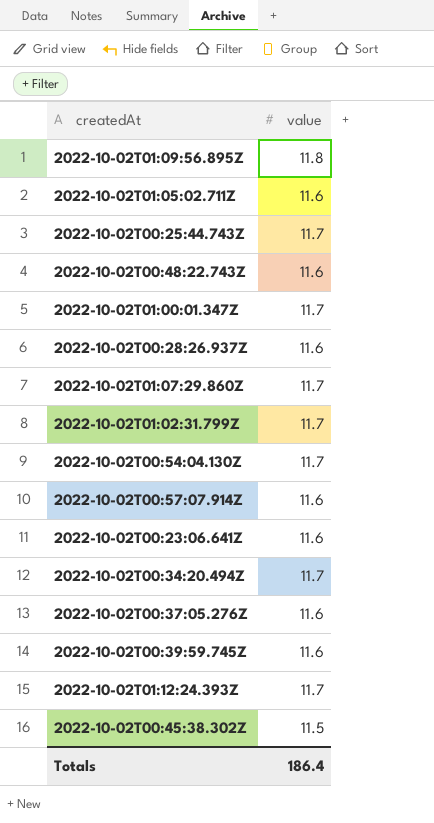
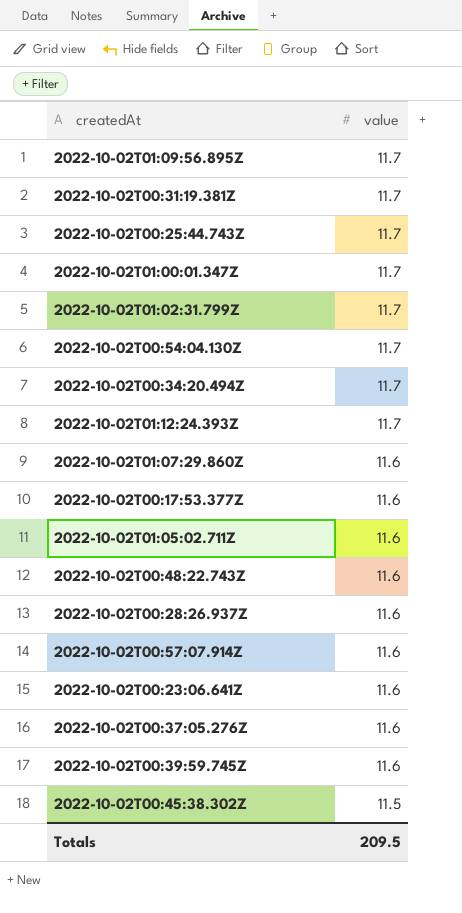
row order: none -> value descending
2022-10-02T01:09:56.895Z | value: 11.8 -> 11.7
row 2022-10-02T00:31:19.381Z: none -> 11.7
2022-10-02T01:07:29.860Z | value: 11.7 -> 11.6
row 2022-10-02T00:17:53.377Z: none -> 11.6
Totals | value: 186.4 -> 209.5

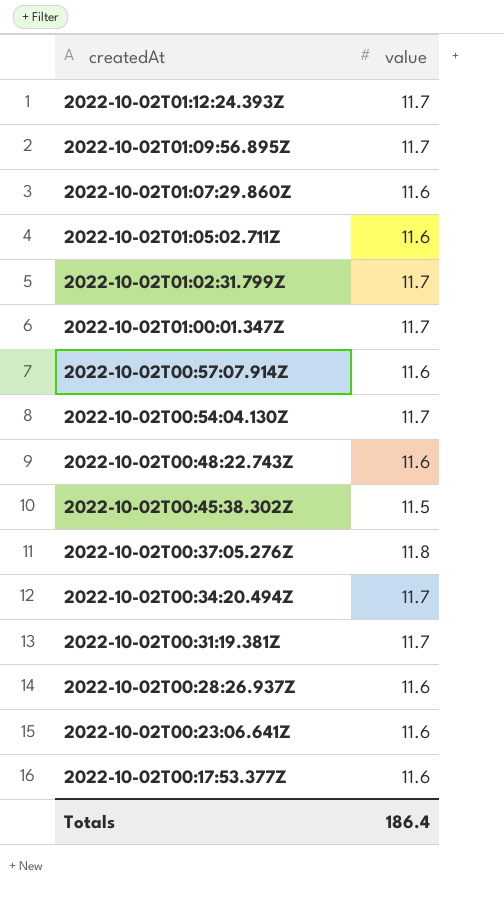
row order: value descending -> createdAt descending
row 2022-10-02T00:25:44.743Z: 11.7 -> none
row 2022-10-02T00:39:59.745Z: 11.6 -> none
2022-10-02T00:37:05.276Z | value: 11.6 -> 11.8
Totals | value: 209.5 -> 186.4

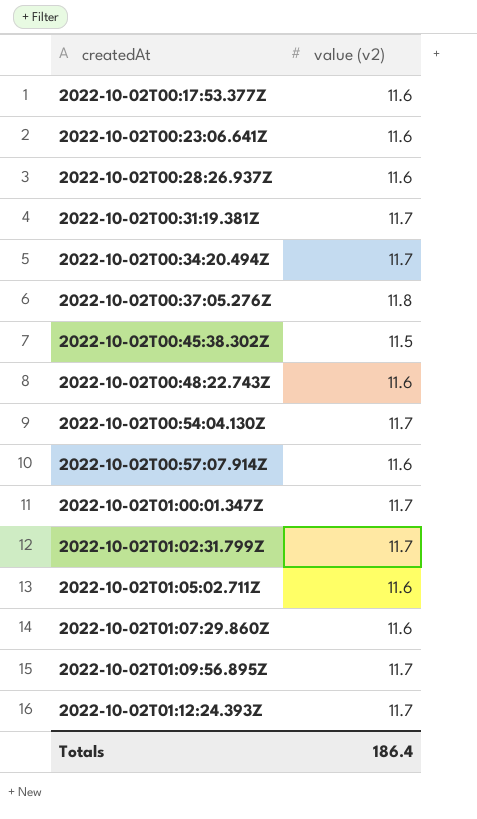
row order: createdAt descending -> createdAt ascending
column name: value -> value (v2)

